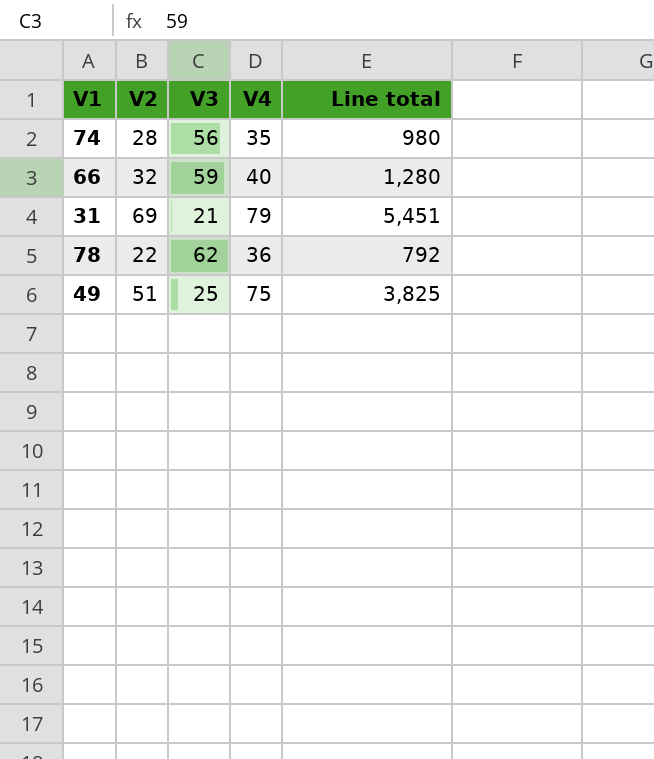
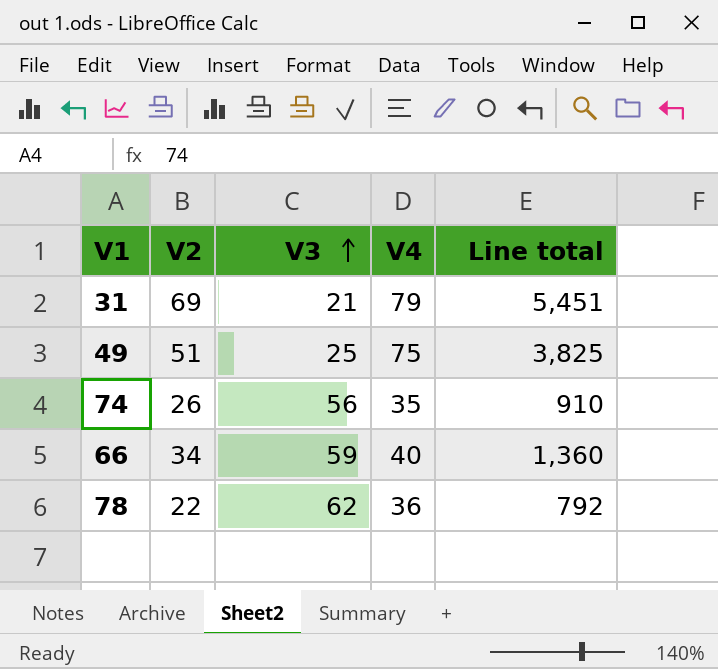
row order: none -> V3 ascending
74 | V2: 28 -> 26
74 | Line total: 980 -> 910
66 | V2: 32 -> 34
66 | Line total: 1,280 -> 1,360

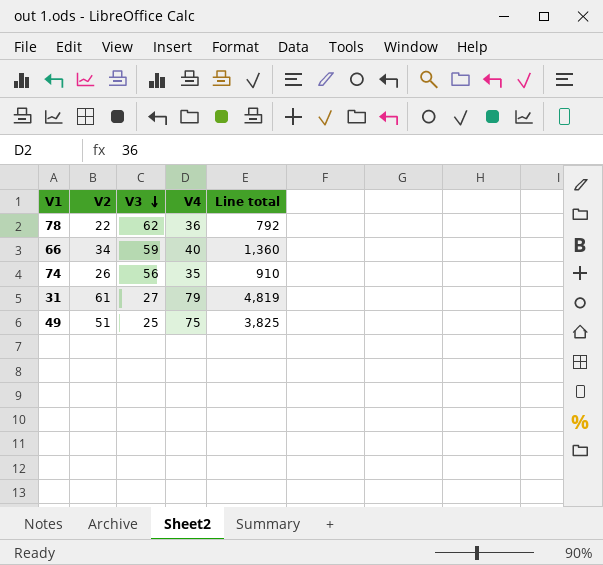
row order: V3 ascending -> V3 descending
31 | V2: 69 -> 61
31 | V3: 21 -> 27
31 | Line total: 5,451 -> 4,819

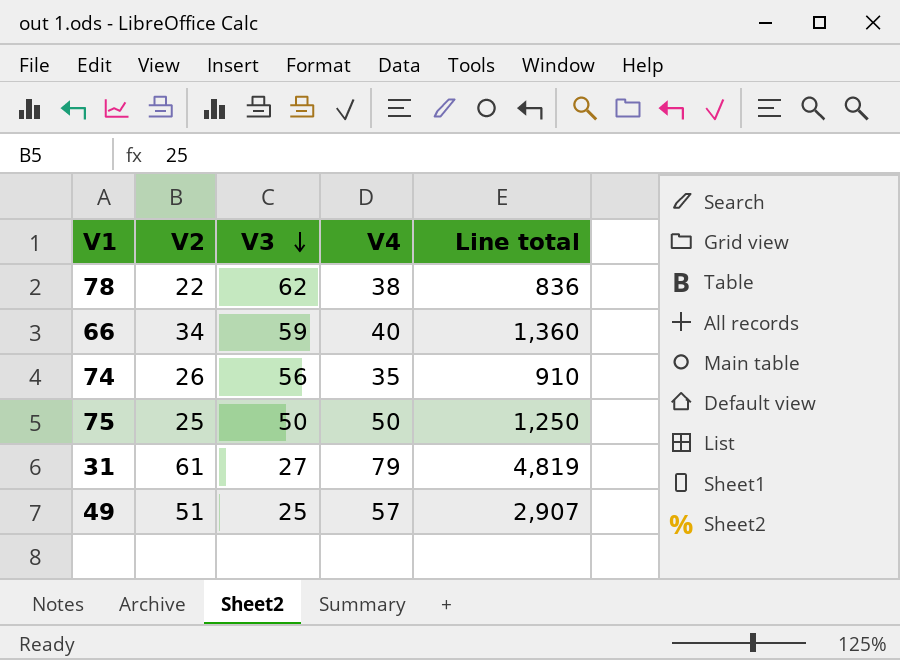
78 | V4: 36 -> 38
78 | Line total: 792 -> 836
row 75: none -> 25 | 50 | 50 | 1,250
49 | V4: 75 -> 57
49 | Line total: 3,825 -> 2,907

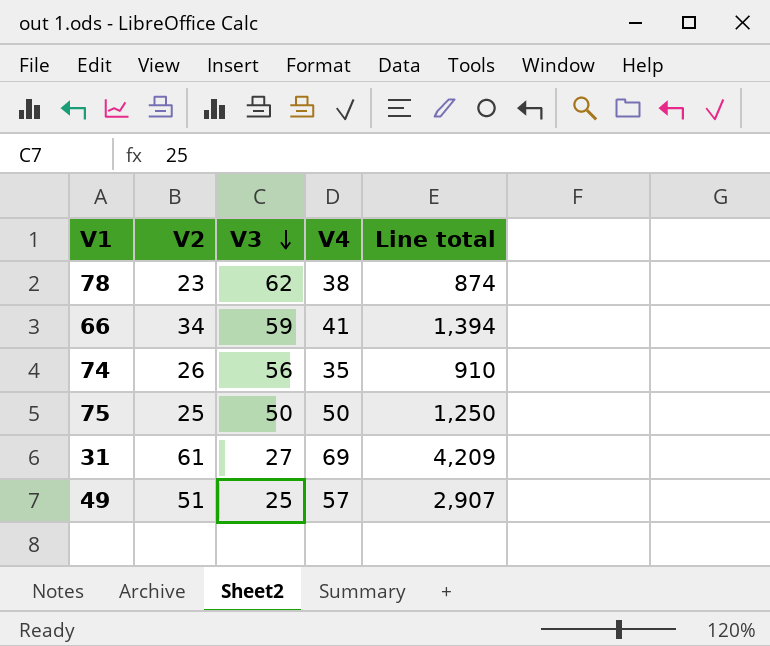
78 | V2: 22 -> 23
78 | Line total: 836 -> 874
66 | V4: 40 -> 41
66 | Line total: 1,360 -> 1,394
31 | V4: 79 -> 69
31 | Line total: 4,819 -> 4,209

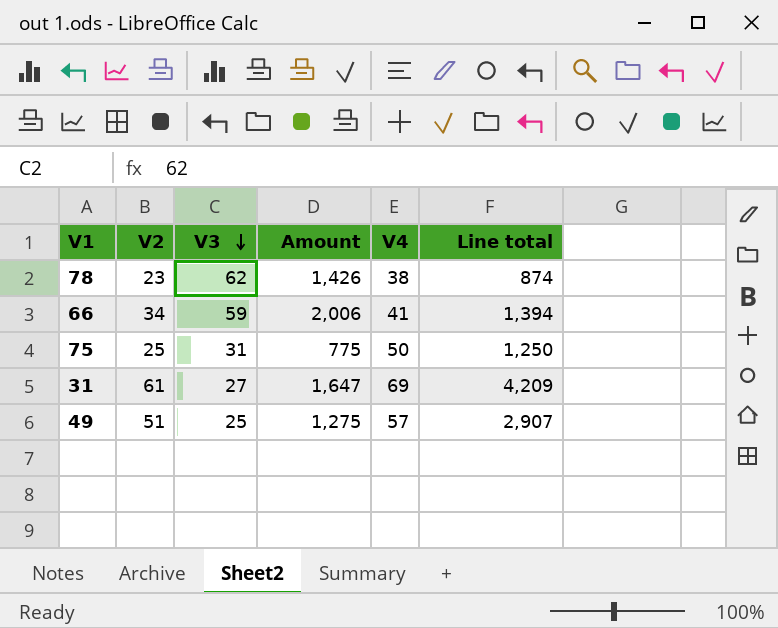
column Amount | formula: none -> [V2] * [V3]
row 74: 26 | 56 | 35 | 910 -> none
75 | V3: 50 -> 31

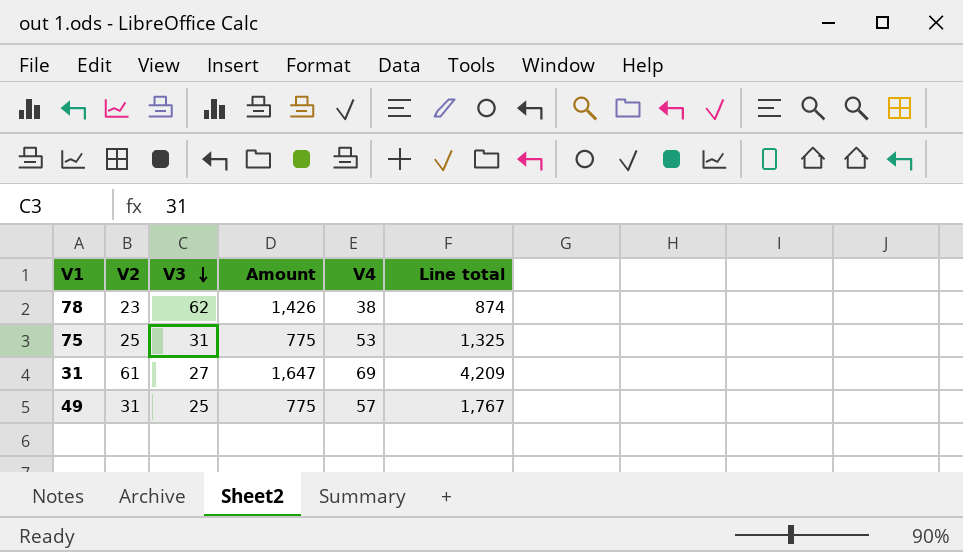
row 66: 34 | 59 | 2,006 | 41 | 1,394 -> none
75 | V4: 50 -> 53
75 | Line total: 1,250 -> 1,325
49 | V2: 51 -> 31
49 | Amount: 1,275 -> 775
49 | Line total: 2,907 -> 1,767

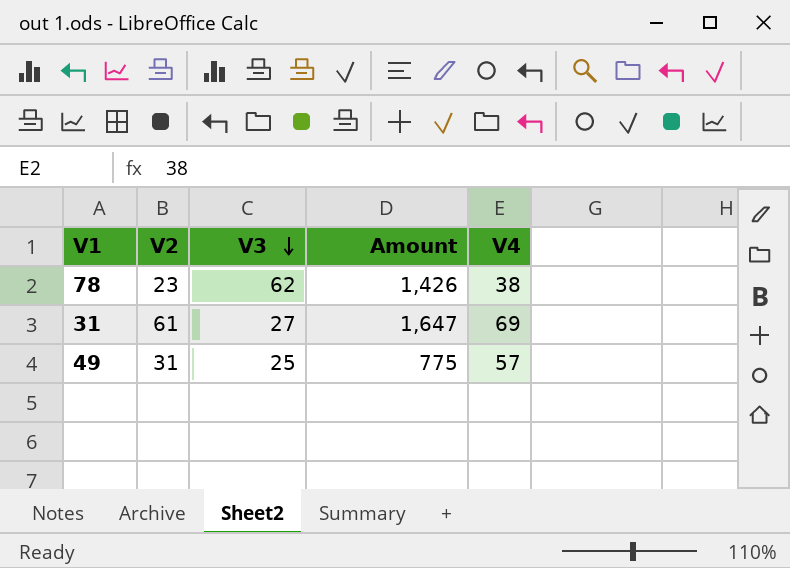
column Line total | formula: [V2] * [V4] -> none
row 75: 25 | 31 | 775 | 53 | 1,325 -> none

